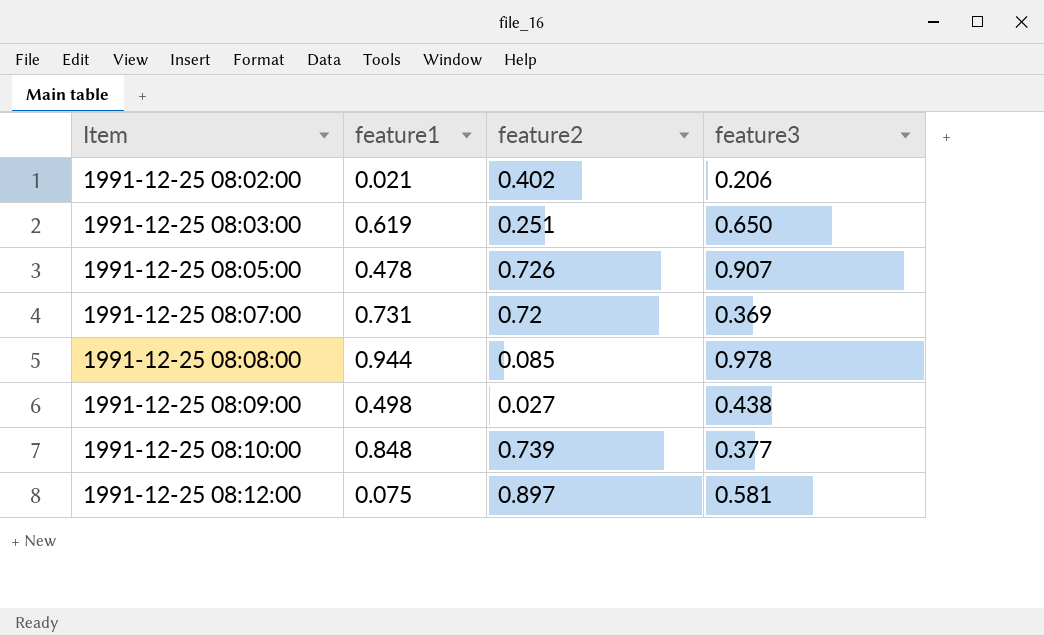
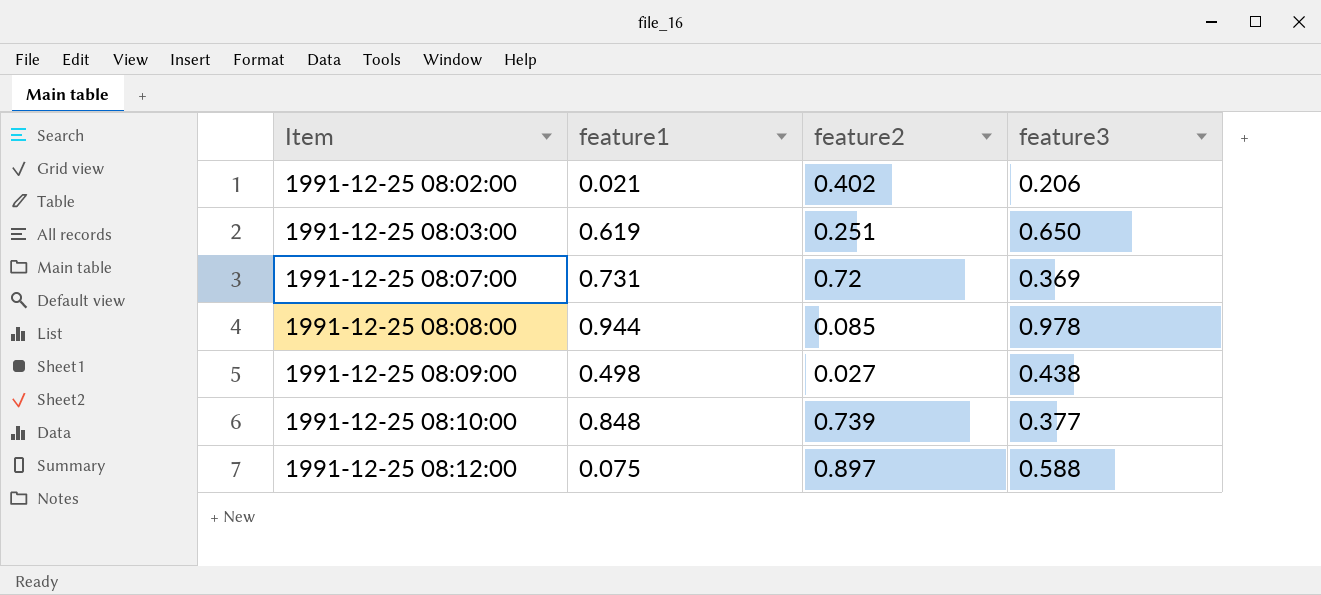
row 1991-12-25 08:05:00: 0.478 | 0.726 | 0.907 -> none
1991-12-25 08:12:00 | feature3: 0.581 -> 0.588

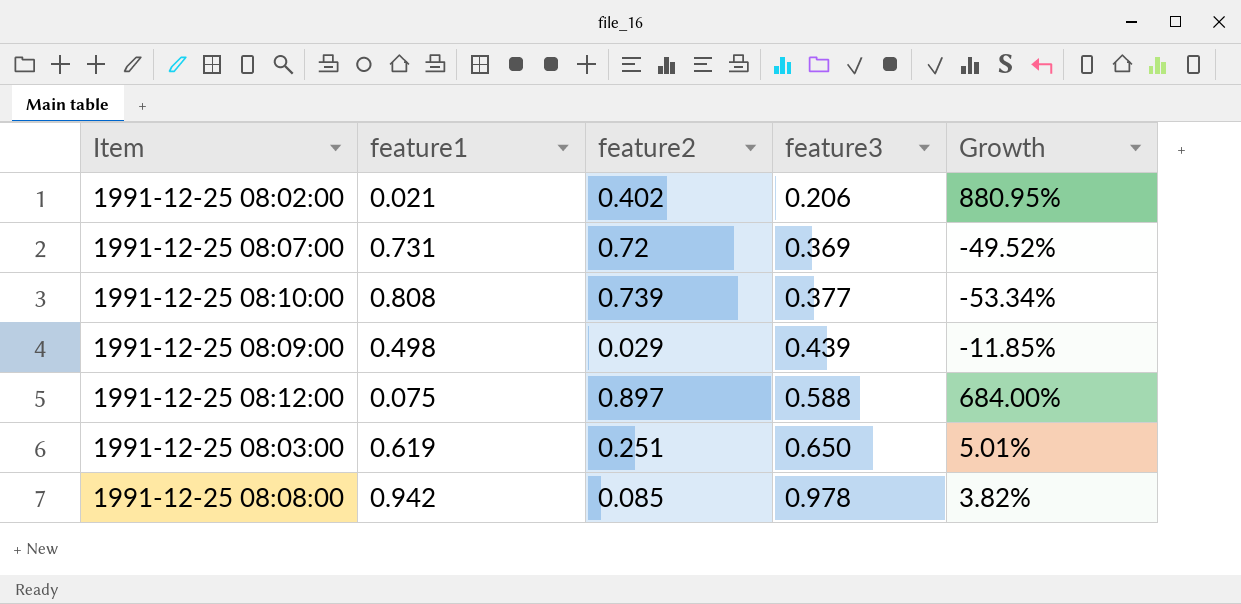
row order: Item ascending -> feature3 ascending
column Growth | formula: none -> ([feature3] - [feature1]) / [feature1]
1991-12-25 08:10:00 | feature1: 0.848 -> 0.808
1991-12-25 08:09:00 | feature2: 0.027 -> 0.029
1991-12-25 08:09:00 | feature3: 0.438 -> 0.439
1991-12-25 08:08:00 | feature1: 0.944 -> 0.942

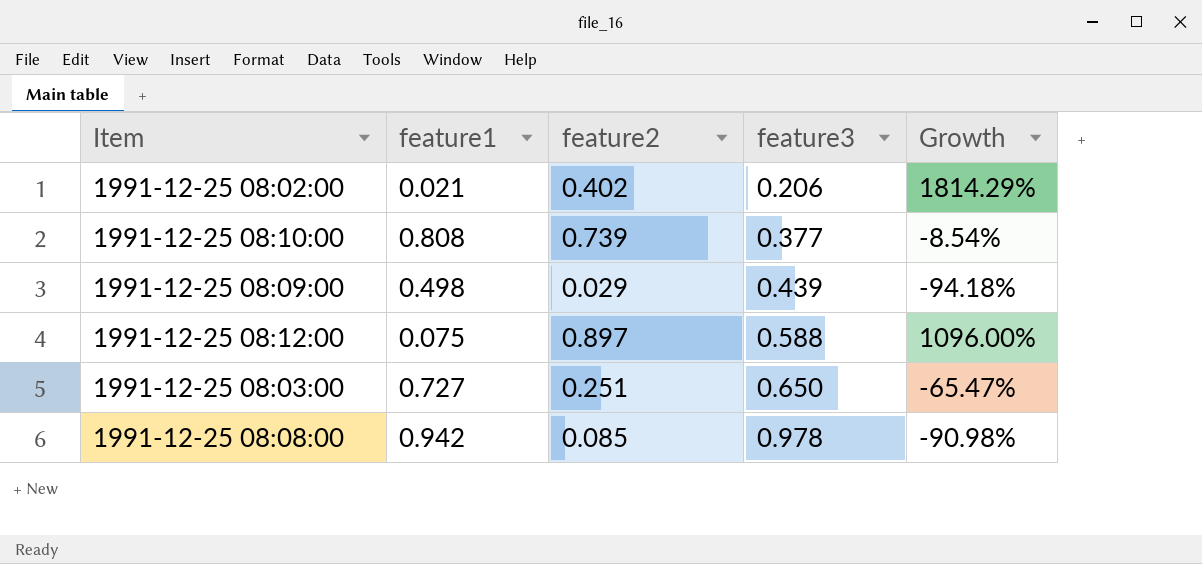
column Growth | formula: ([feature3] - [feature1]) / [feature1] -> ([feature2] - [feature1]) / [feature1]
row 1991-12-25 08:07:00: 0.731 | 0.72 | 0.369 | -49.52% -> none
1991-12-25 08:03:00 | feature1: 0.619 -> 0.727

